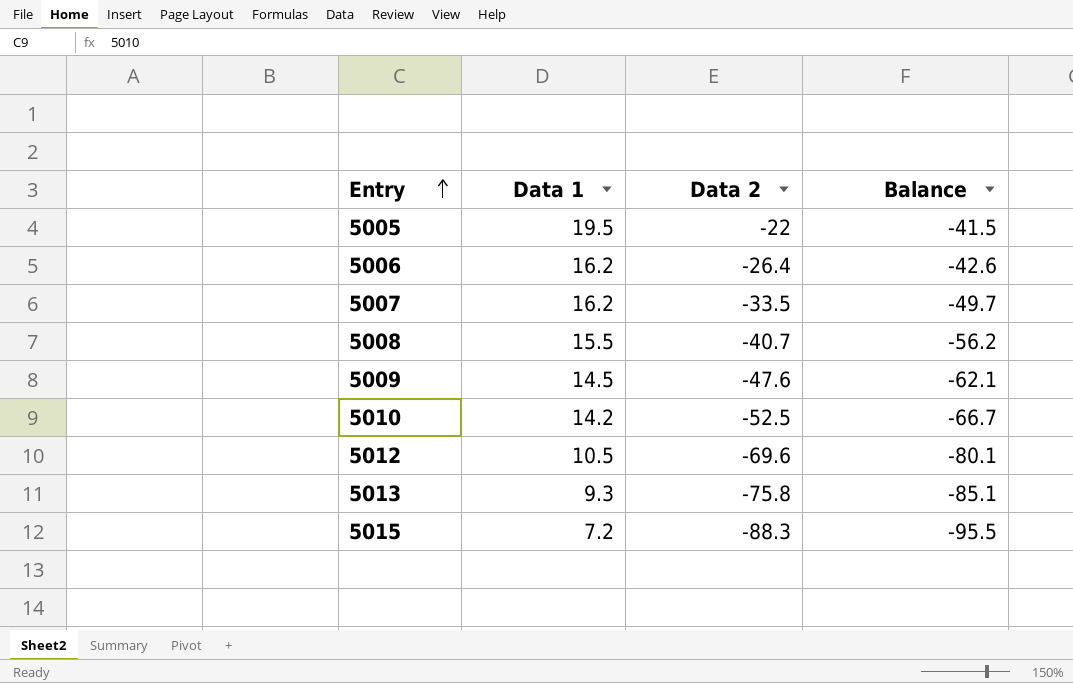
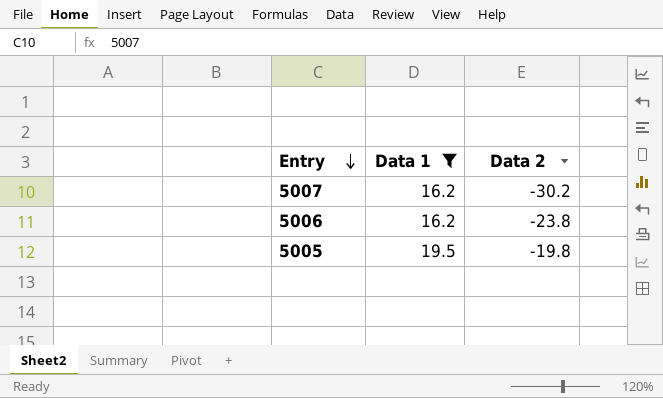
filter: none -> Data 1 >= 16.2
row order: Entry ascending -> Entry descending
column Balance | formula: [Data 2] - [Data 1] -> none
5007 | Data 2: -33.5 -> -30.2
5006 | Data 2: -26.4 -> -23.8
5005 | Data 2: -22 -> -19.8

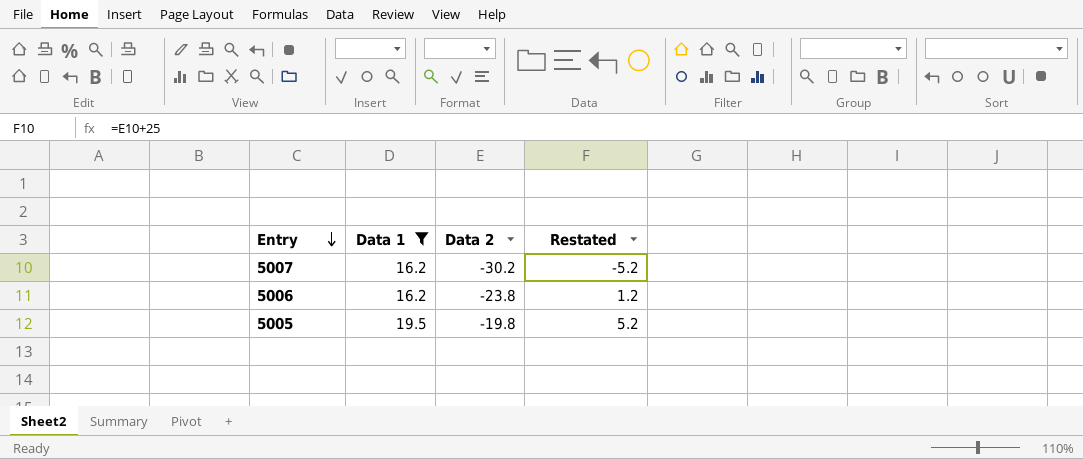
column Restated | formula: none -> [Data 2] + 25

